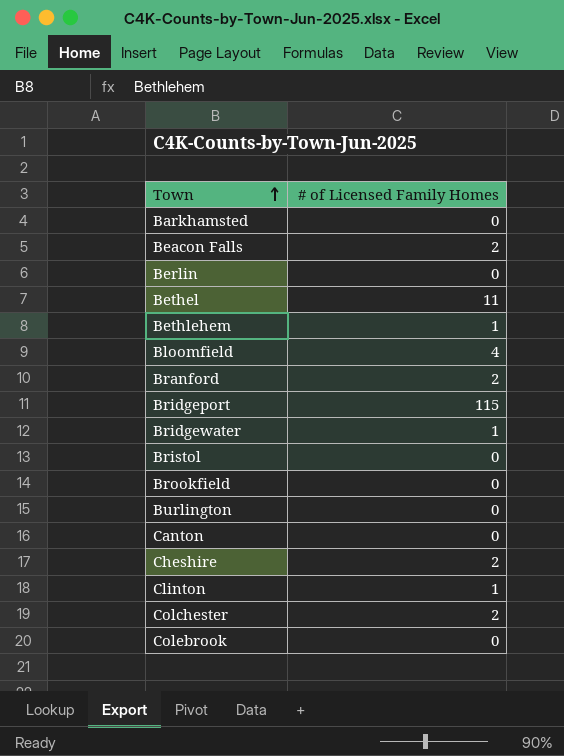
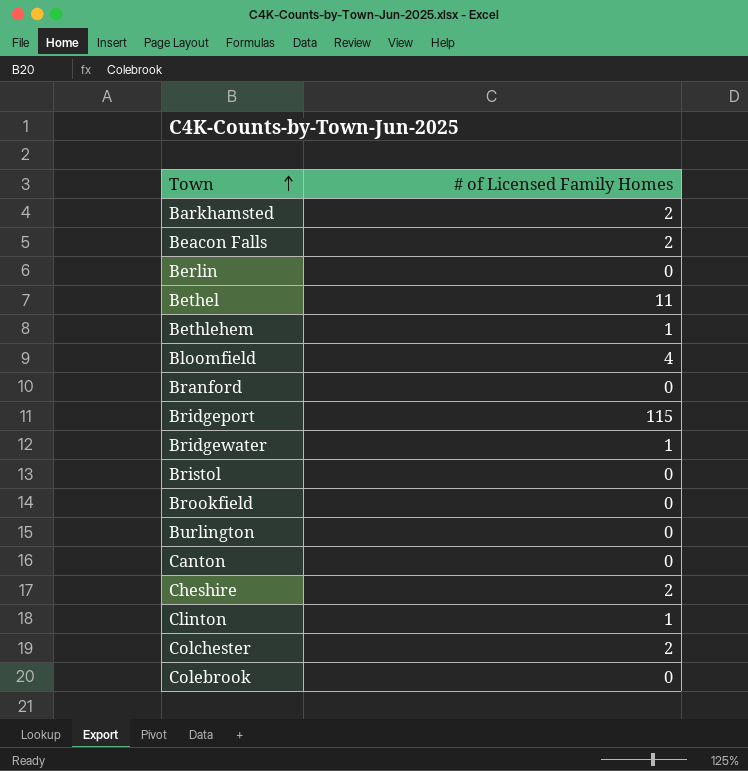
Barkhamsted | # of Licensed Family Homes: 0 -> 2
Branford | # of Licensed Family Homes: 2 -> 0

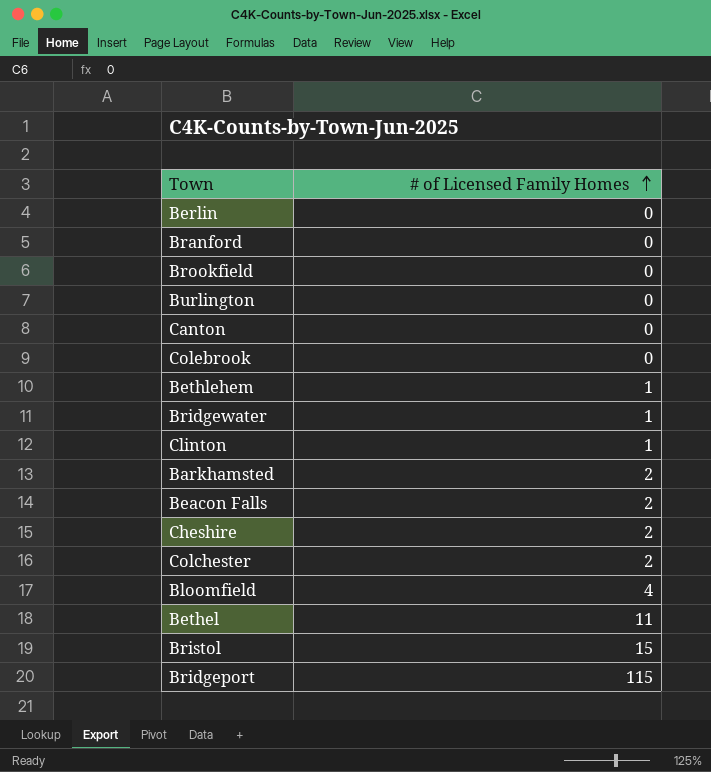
row order: Town ascending -> # of Licensed Family Homes ascending
Bristol | # of Licensed Family Homes: 0 -> 15

